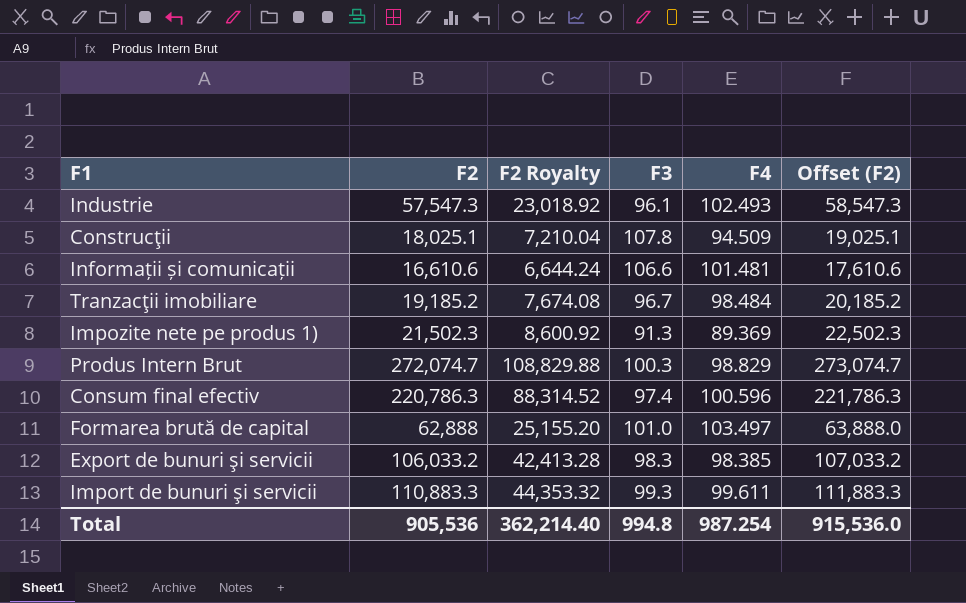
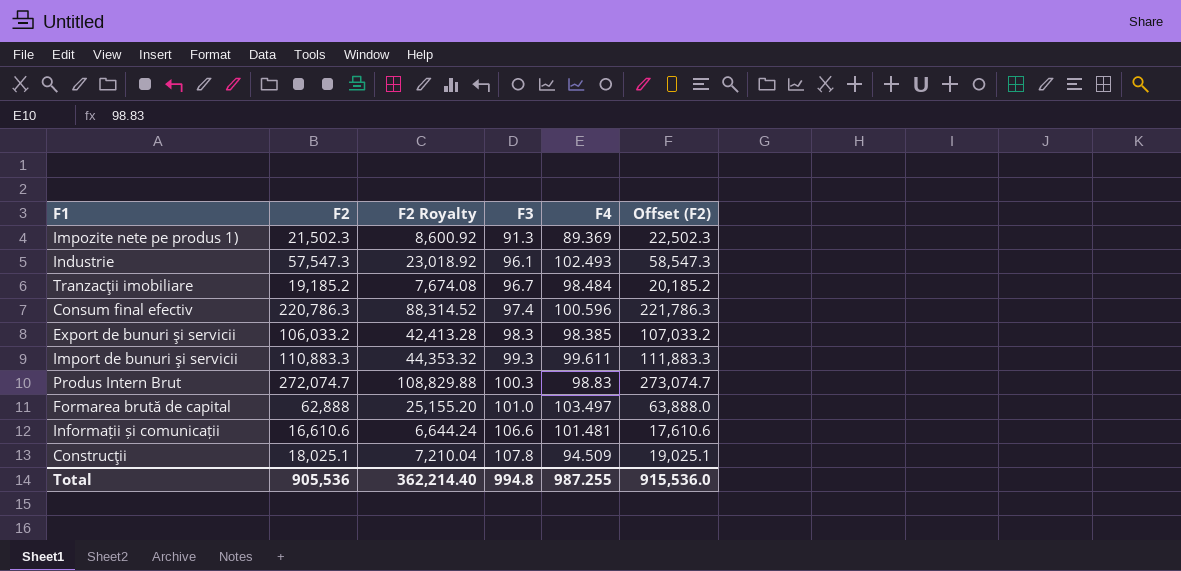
row order: none -> F3 ascending
Produs Intern Brut | F4: 98.829 -> 98.83
Total | F4: 987.254 -> 987.255

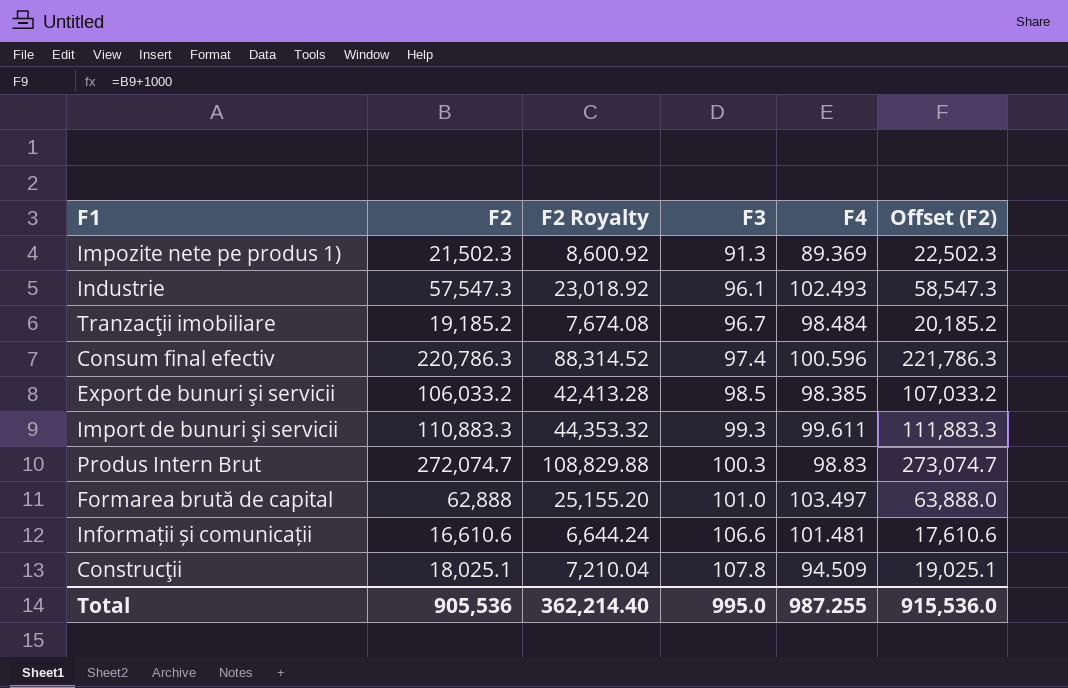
Export de bunuri şi servicii | F3: 98.3 -> 98.5
Total | F3: 994.8 -> 995.0

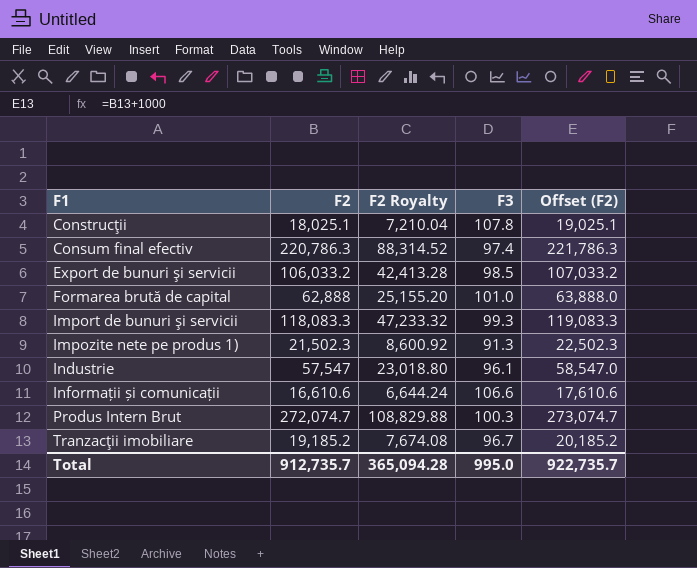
row order: F3 ascending -> F1 ascending
column F4 | position: 5 -> none
Import de bunuri şi servicii | F2: 110,883.3 -> 118,083.3
Import de bunuri şi servicii | F2 Royalty: 44,353.32 -> 47,233.32
Import de bunuri şi servicii | Offset (F2): 111,883.3 -> 119,083.3
Industrie | F2: 57,547.3 -> 57,547
Industrie | F2 Royalty: 23,018.92 -> 23,018.80
Industrie | Offset (F2): 58,547.3 -> 58,547.0
Total | F2: 905,536 -> 912,735.7
Total | F2 Royalty: 362,214.40 -> 365,094.28
Total | Offset (F2): 915,536.0 -> 922,735.7

